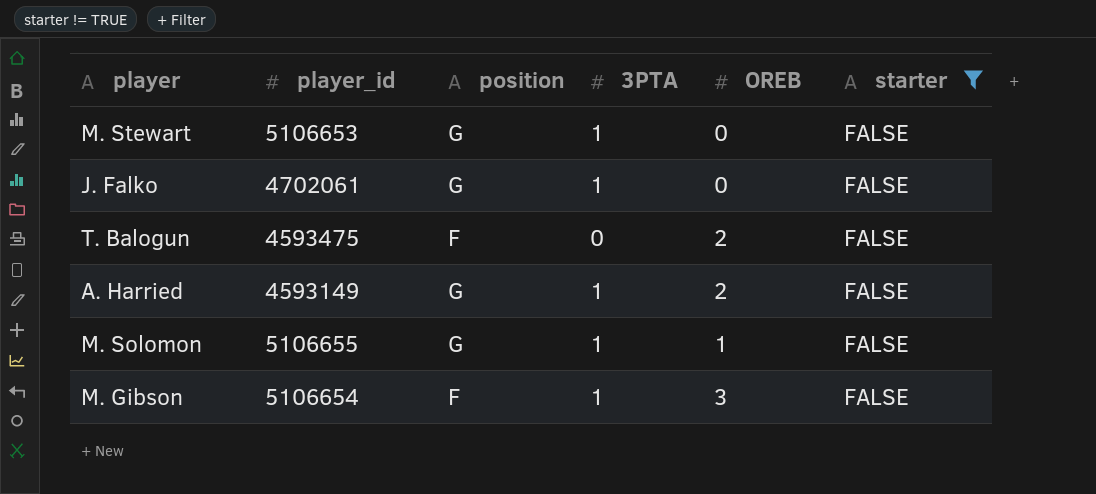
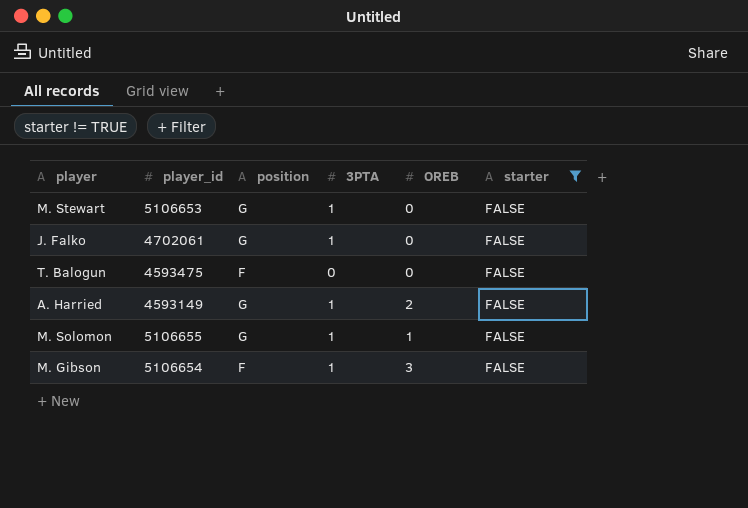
T. Balogun | OREB: 2 -> 0

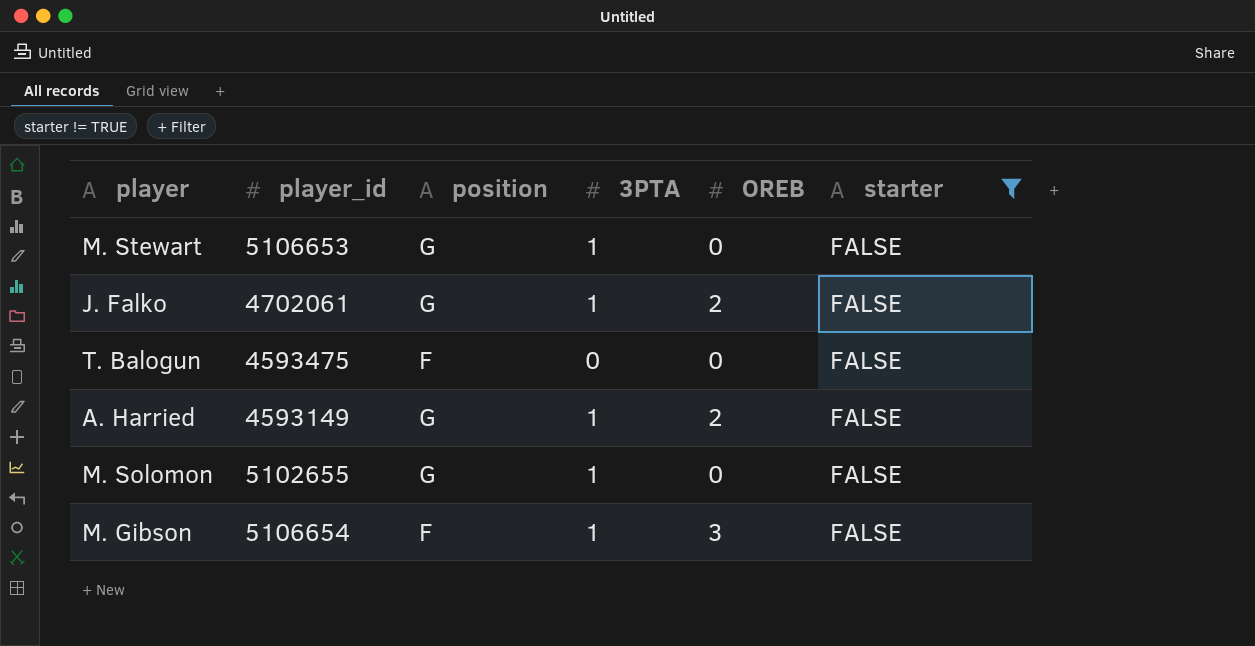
J. Falko | OREB: 0 -> 2
M. Solomon | player_id: 5106655 -> 5102655
M. Solomon | OREB: 1 -> 0

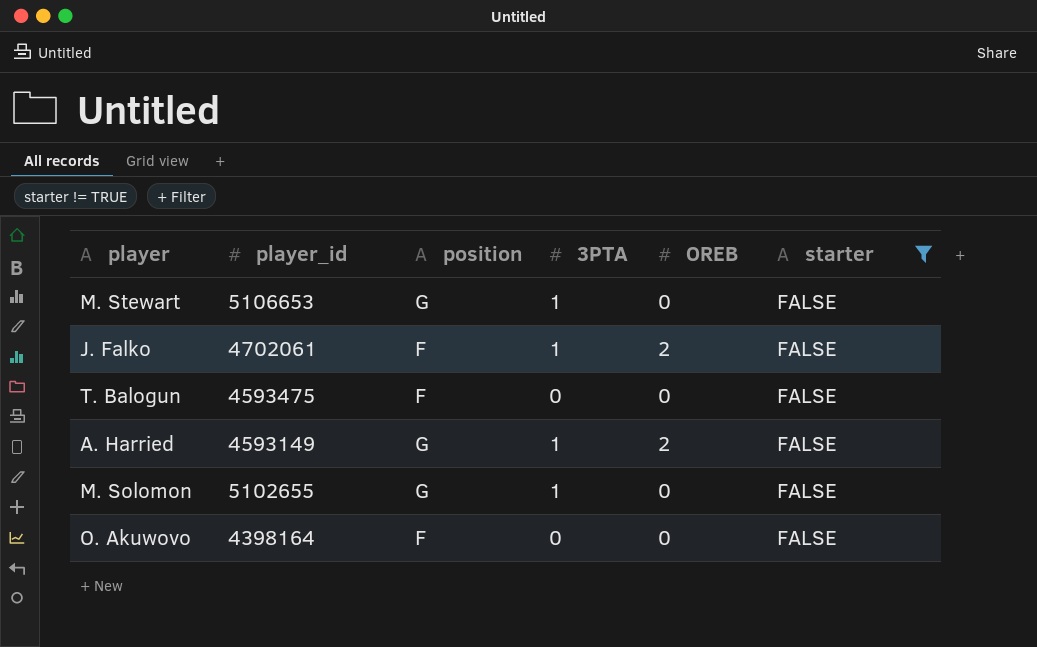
row M. Gibson: 5106654 | F | 1 | 3 | FALSE -> none
J. Falko | position: G -> F
row O. Akuwovo: none -> 4398164 | F | 0 | 0 | FALSE

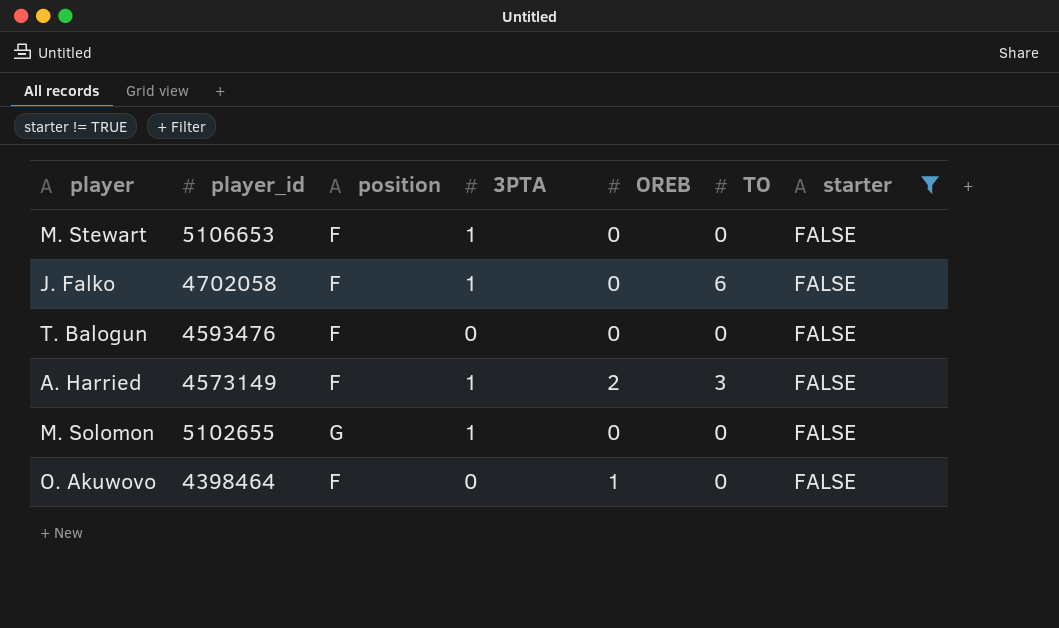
column TO | position: none -> 6
M. Stewart | position: G -> F
J. Falko | player_id: 4702061 -> 4702058
J. Falko | OREB: 2 -> 0
T. Balogun | player_id: 4593475 -> 4593476
A. Harried | player_id: 4593149 -> 4573149
A. Harried | position: G -> F
O. Akuwovo | player_id: 4398164 -> 4398464
O. Akuwovo | OREB: 0 -> 1

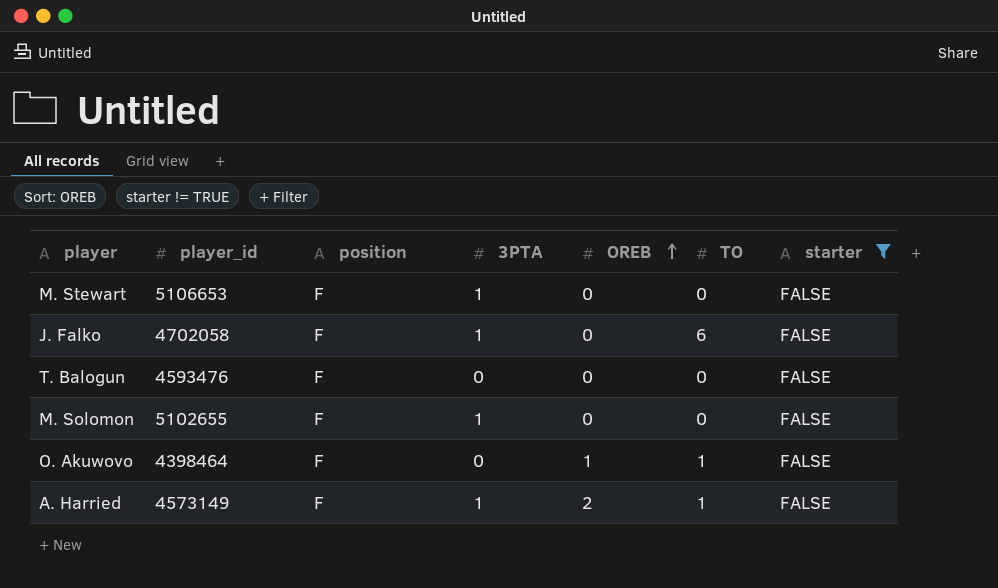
row order: none -> OREB ascending
M. Solomon | position: G -> F
O. Akuwovo | TO: 0 -> 1
A. Harried | TO: 3 -> 1

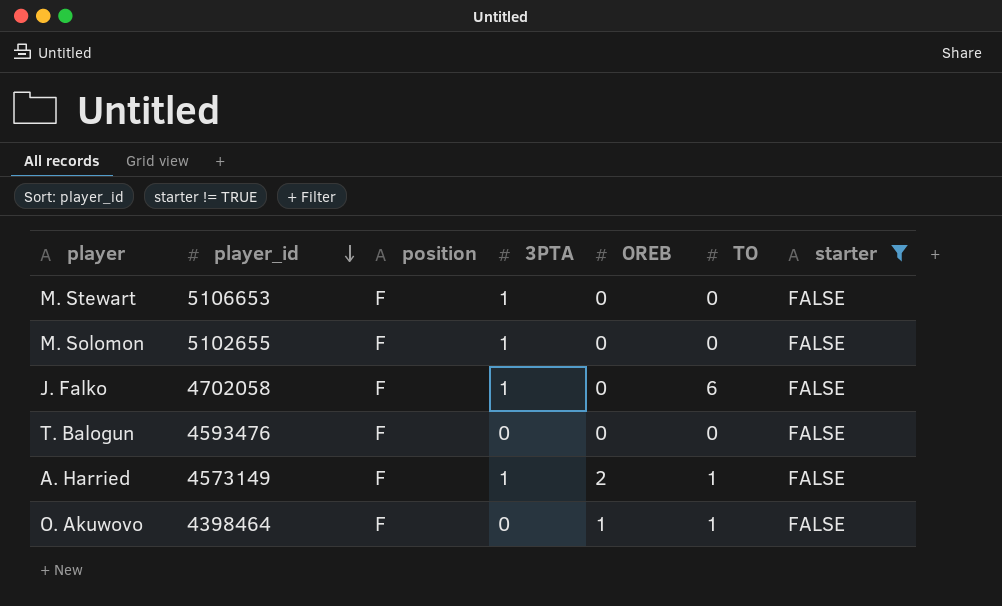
row order: OREB ascending -> player_id descending

